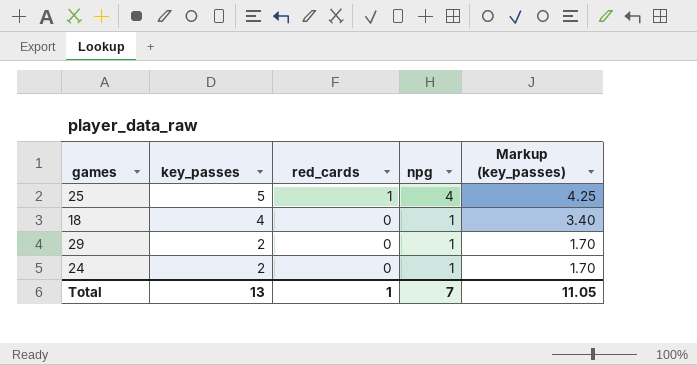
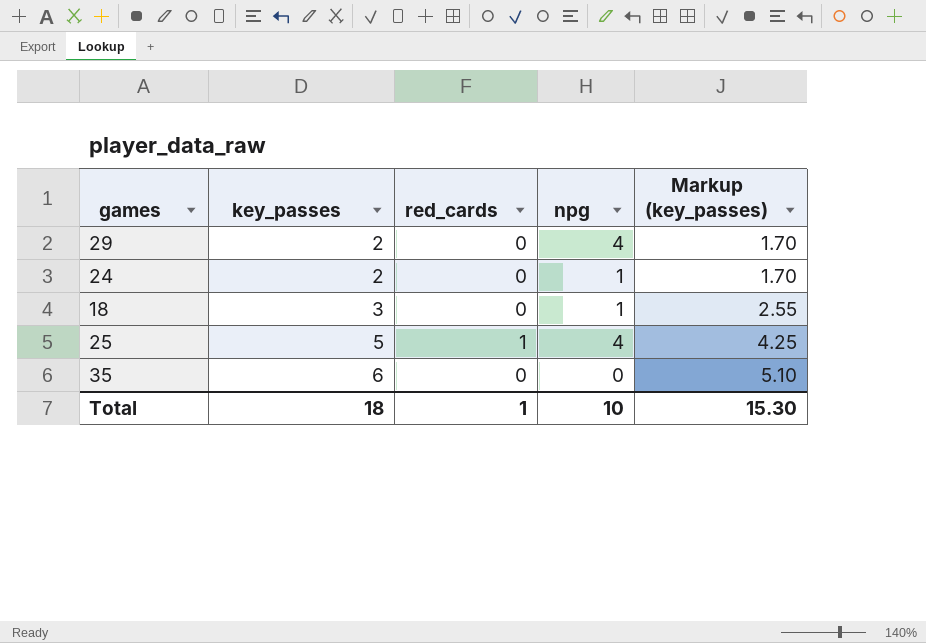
row order: key_passes descending -> key_passes ascending
29 | npg: 1 -> 4
18 | key_passes: 4 -> 3
18 | Markup (key_passes): 3.40 -> 2.55
row 35: none -> 6 | 0 | 0 | 5.10
Total | key_passes: 13 -> 18
Total | npg: 7 -> 10
Total | Markup (key_passes): 11.05 -> 15.30

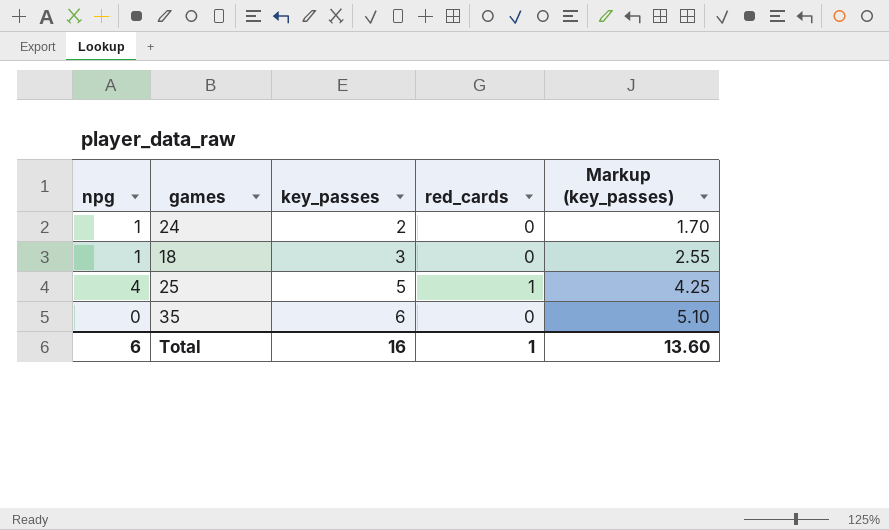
column npg | position: 4 -> 1
row 29: 2 | 0 | 4 | 1.70 -> none
Total | npg: 10 -> 6
Total | key_passes: 18 -> 16
Total | Markup (key_passes): 15.30 -> 13.60

